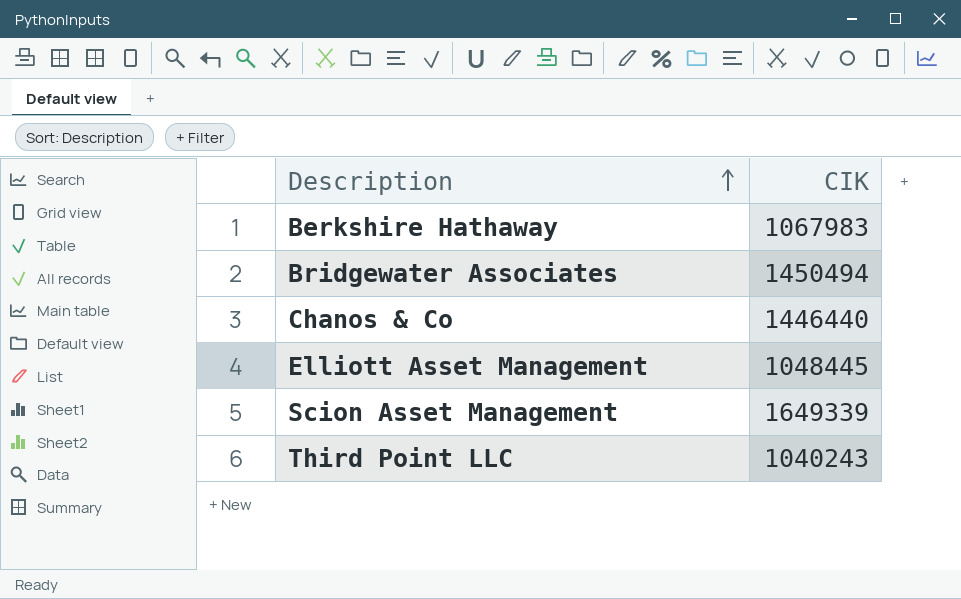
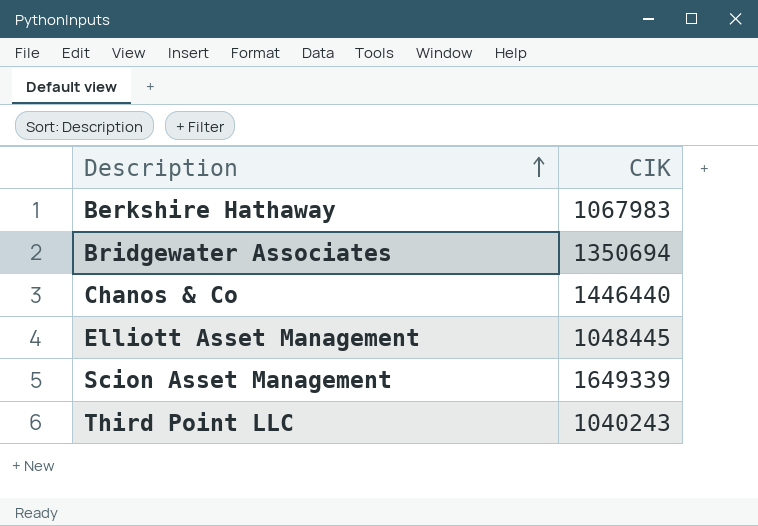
Bridgewater Associates | CIK: 1450494 -> 1350694

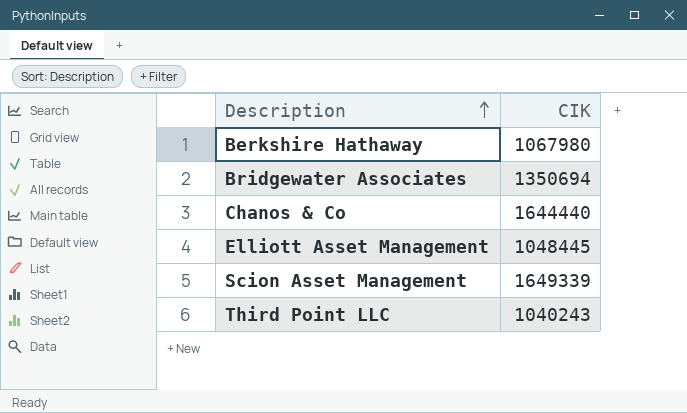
Berkshire Hathaway | CIK: 1067983 -> 1067980
Chanos & Co | CIK: 1446440 -> 1644440

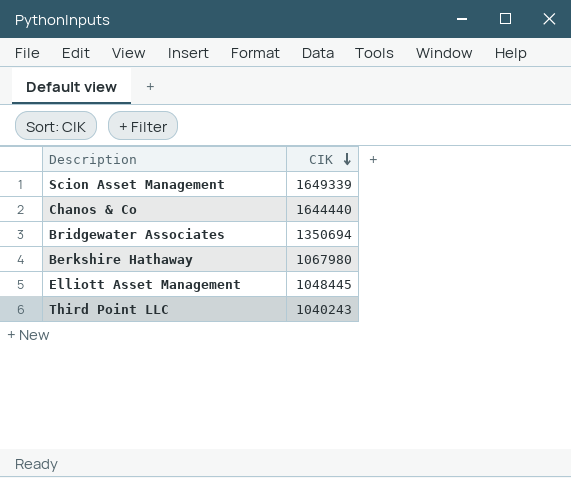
row order: Description ascending -> CIK descending

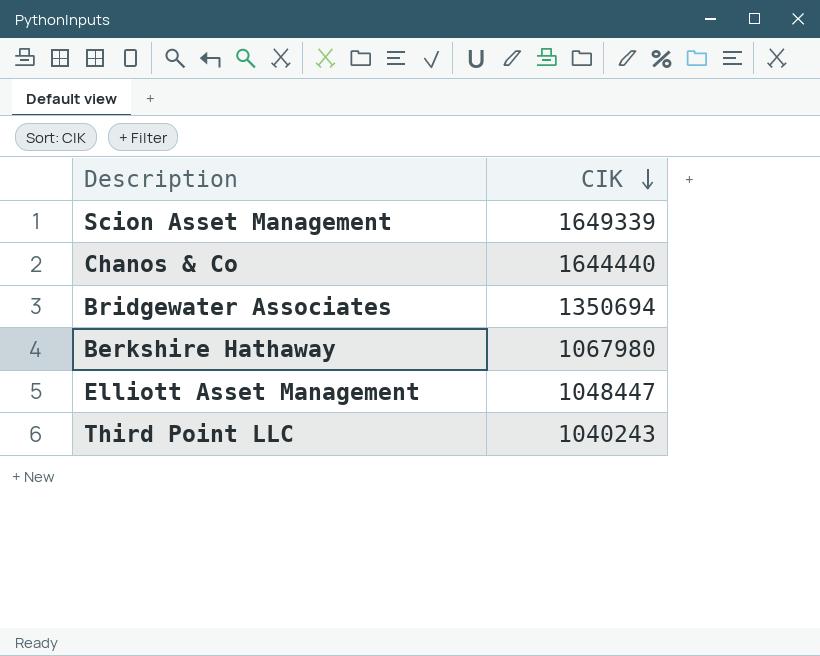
Elliott Asset Management | CIK: 1048445 -> 1048447

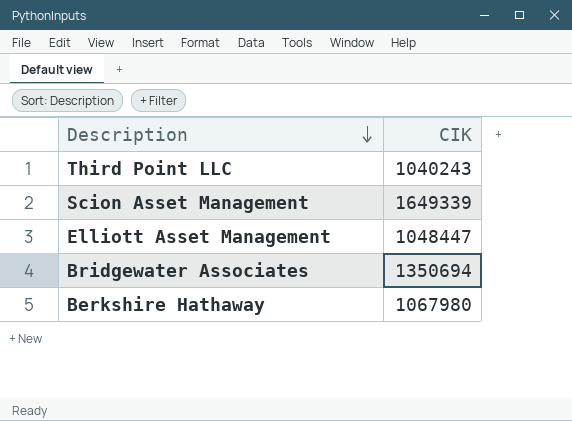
row order: CIK descending -> Description descending
row Chanos & Co: 1644440 -> none

